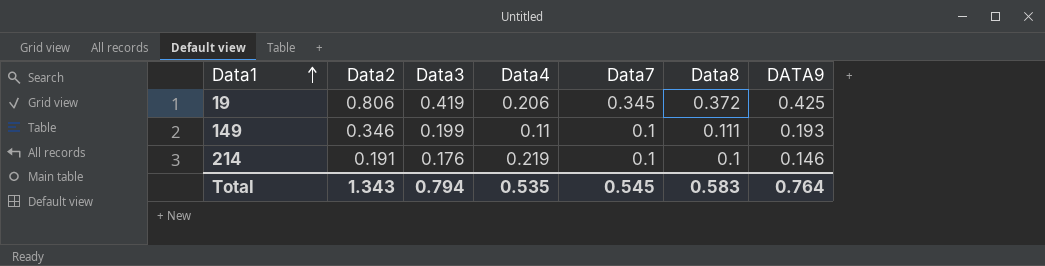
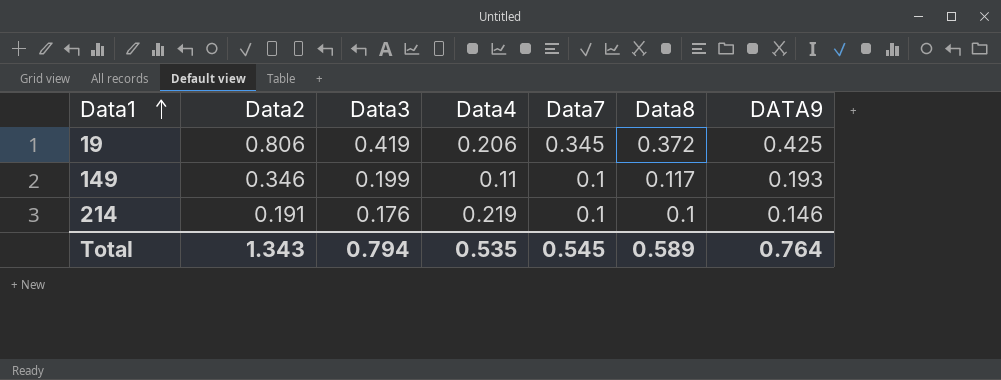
149 | Data8: 0.111 -> 0.117
Total | Data8: 0.583 -> 0.589

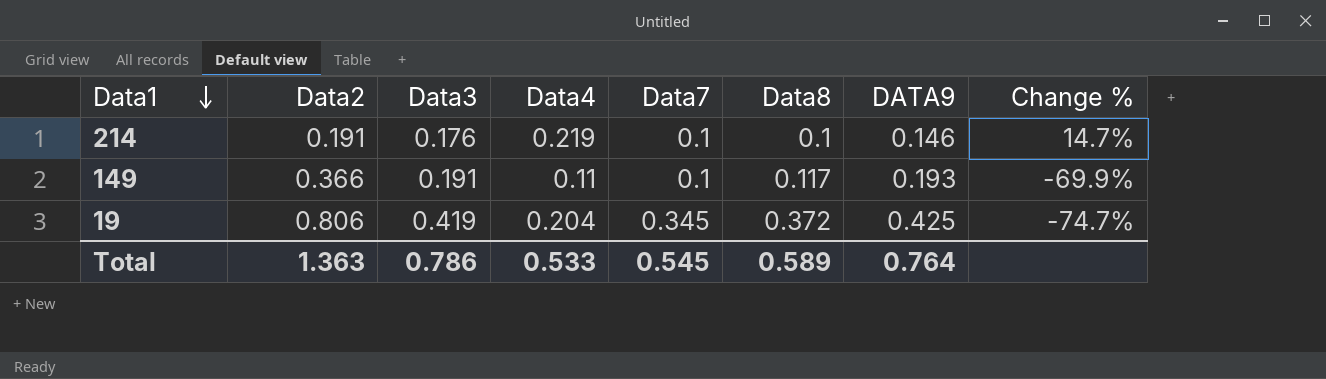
row order: Data1 ascending -> Data1 descending
column Change % | formula: none -> ([Data4] - [Data2]) / [Data2]
149 | Data2: 0.346 -> 0.366
149 | Data3: 0.199 -> 0.191
19 | Data4: 0.206 -> 0.204
Total | Data2: 1.343 -> 1.363
Total | Data3: 0.794 -> 0.786
Total | Data4: 0.535 -> 0.533

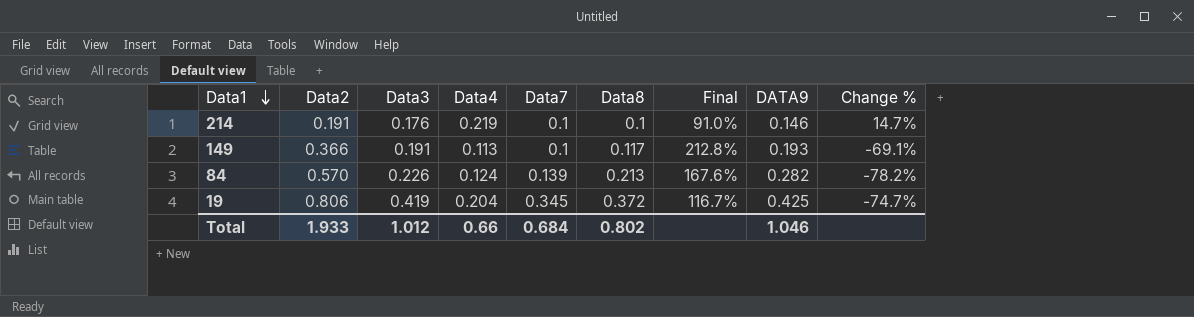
column Final | formula: none -> ([Data2] - [Data8]) / [Data8]
149 | Data4: 0.11 -> 0.113
149 | Change %: -69.9% -> -69.1%
row 84: none -> 0.570 | 0.226 | 0.124 | 0.139 | 0.213 | 167.6% | 0.282 | -78.2%
Total | Data2: 1.363 -> 1.933
Total | Data3: 0.786 -> 1.012
Total | Data4: 0.533 -> 0.66
Total | Data7: 0.545 -> 0.684
Total | Data8: 0.589 -> 0.802
Total | DATA9: 0.764 -> 1.046

